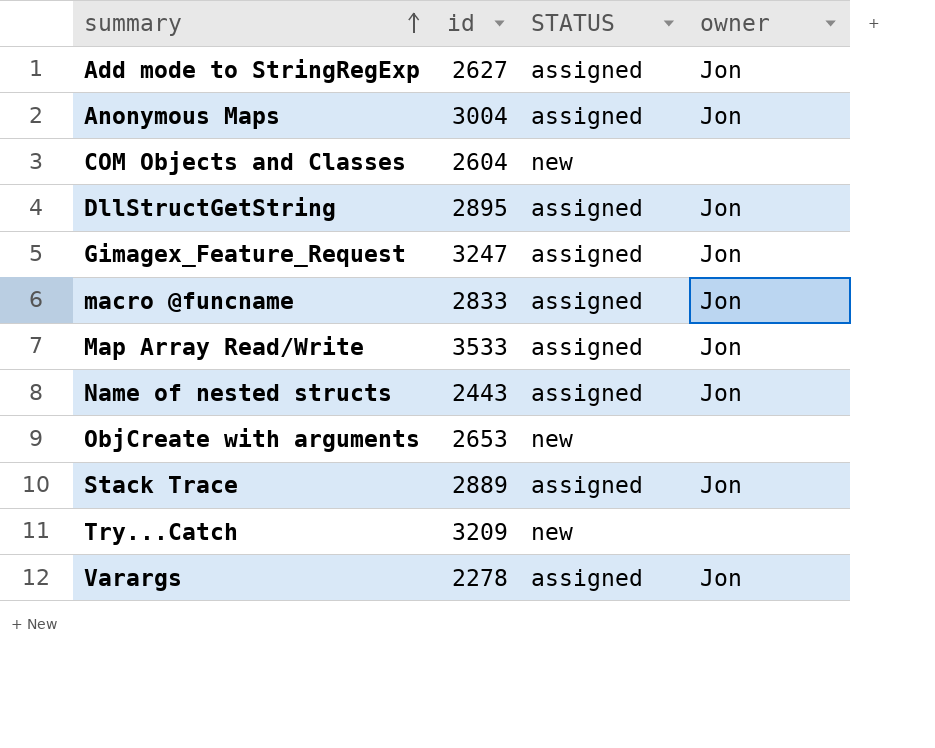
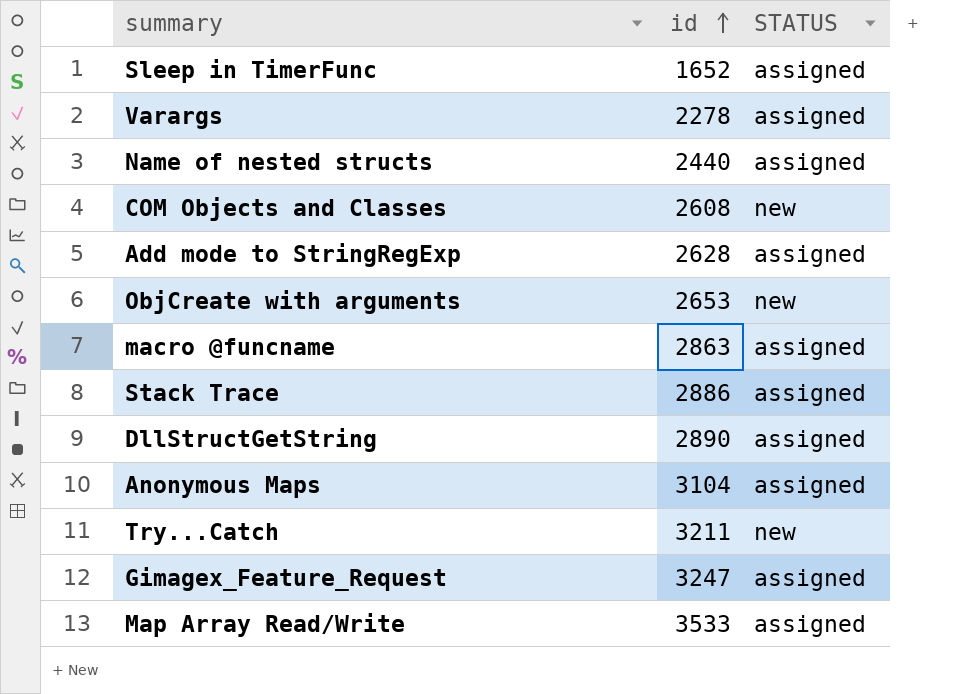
row order: summary ascending -> id ascending
column owner | position: 4 -> none
row Sleep in TimerFunc: none -> 1652 | assigned
Name of nested structs | id: 2443 -> 2440
COM Objects and Classes | id: 2604 -> 2608
Add mode to StringRegExp | id: 2627 -> 2628
macro @funcname | id: 2833 -> 2863
Stack Trace | id: 2889 -> 2886
DllStructGetString | id: 2895 -> 2890
Anonymous Maps | id: 3004 -> 3104
Try...Catch | id: 3209 -> 3211

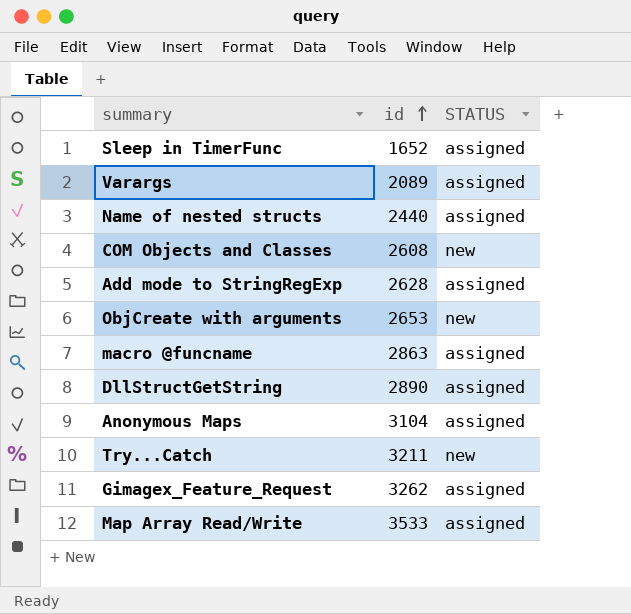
row Stack Trace: 2886 | assigned -> none
Varargs | id: 2278 -> 2089
Gimagex_Feature_Request | id: 3247 -> 3262

